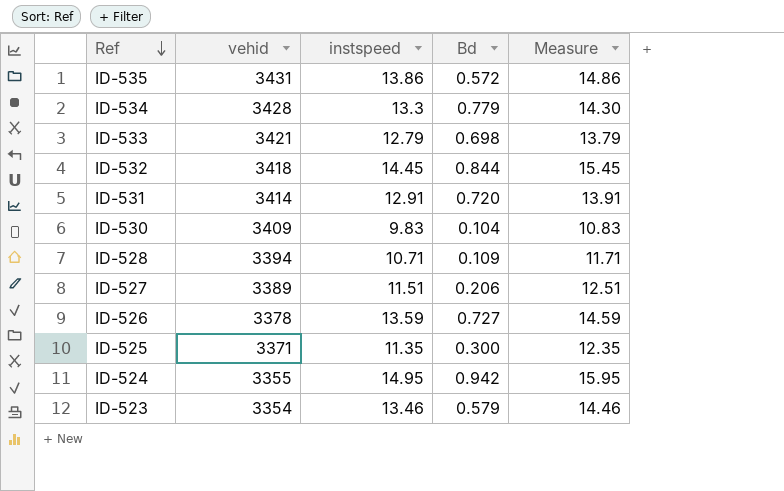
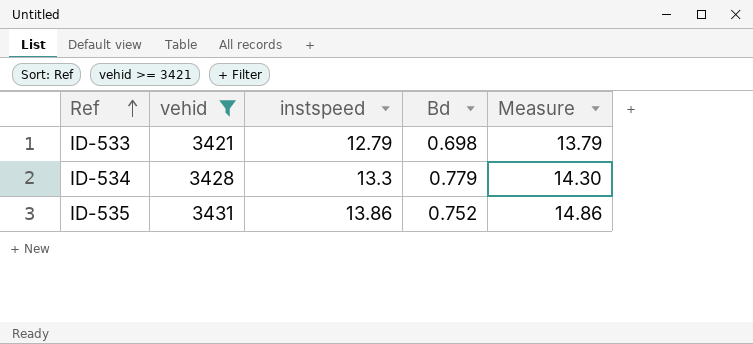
filter: none -> vehid >= 3421
row order: Ref descending -> Ref ascending
ID-535 | Bd: 0.572 -> 0.752

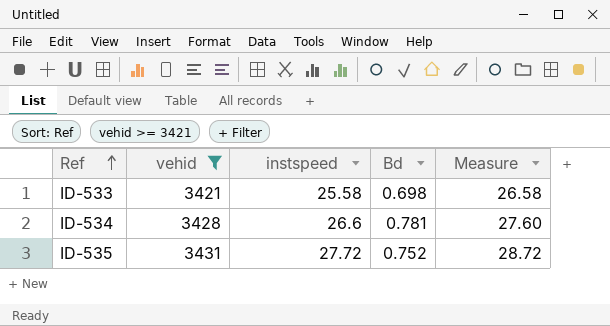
ID-533 | instspeed: 12.79 -> 25.58
ID-533 | Measure: 13.79 -> 26.58
ID-534 | instspeed: 13.3 -> 26.6
ID-534 | Bd: 0.779 -> 0.781
ID-534 | Measure: 14.30 -> 27.60
ID-535 | instspeed: 13.86 -> 27.72
ID-535 | Measure: 14.86 -> 28.72

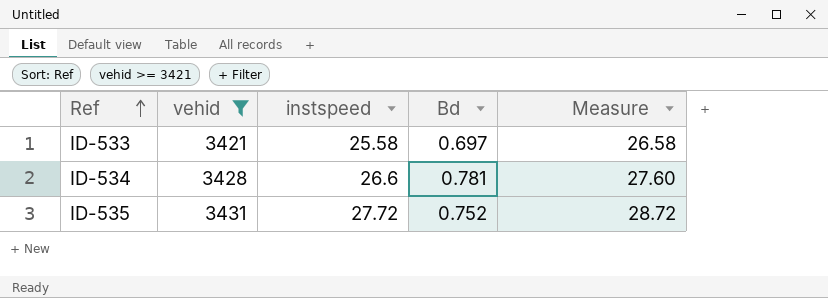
ID-533 | Bd: 0.698 -> 0.697

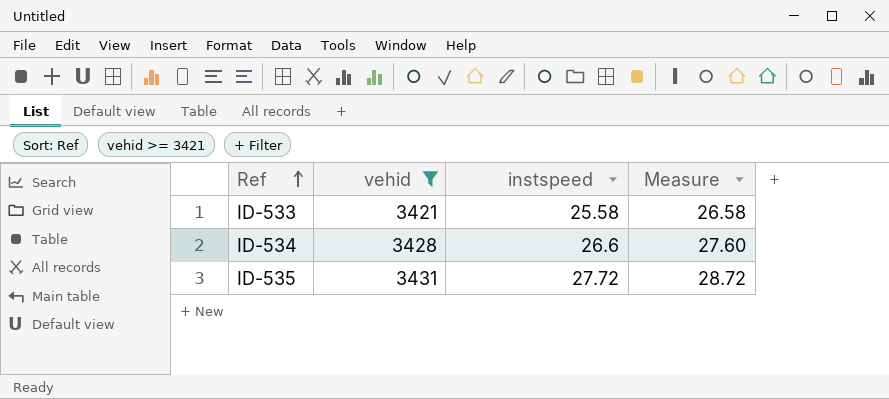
column Bd | position: 4 -> none

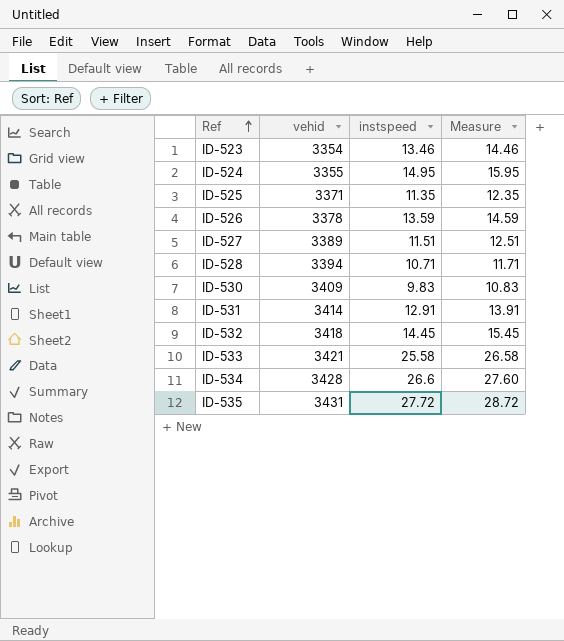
filter: vehid >= 3421 -> none

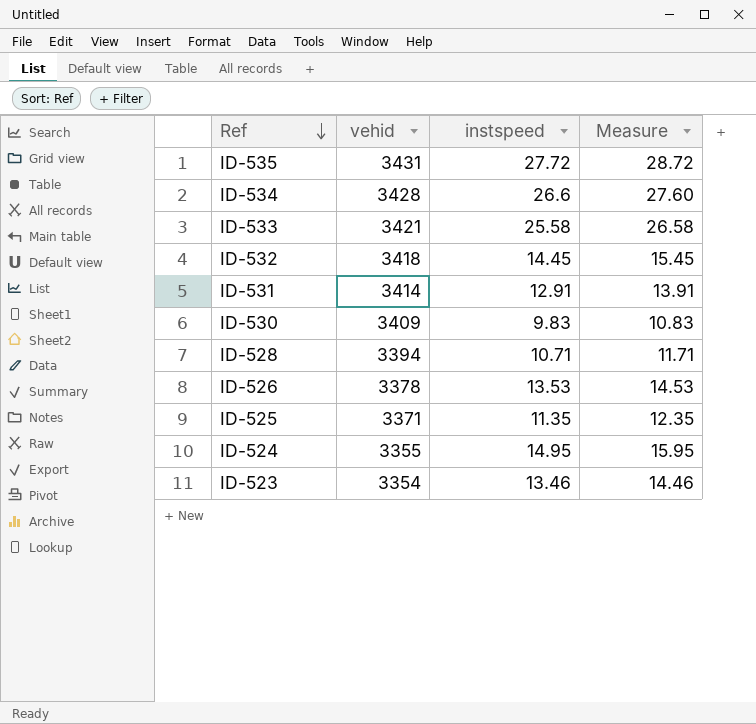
row order: Ref ascending -> Ref descending
row ID-527: 3389 | 11.51 | 12.51 -> none
ID-526 | instspeed: 13.59 -> 13.53
ID-526 | Measure: 14.59 -> 14.53

